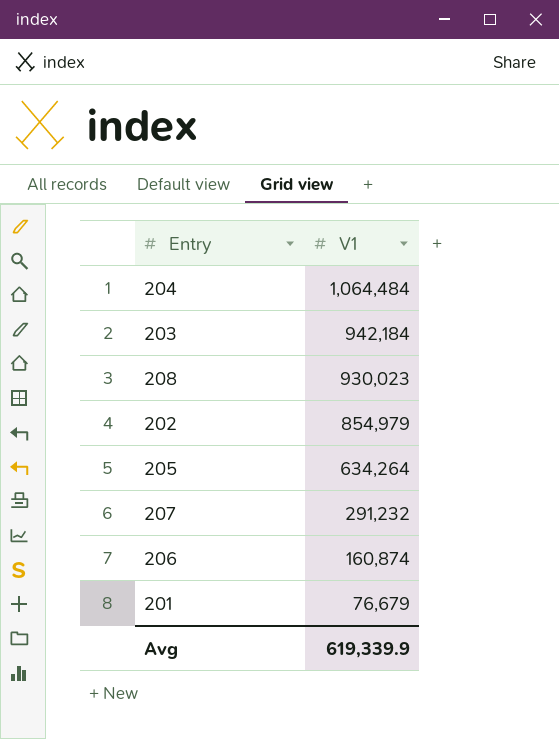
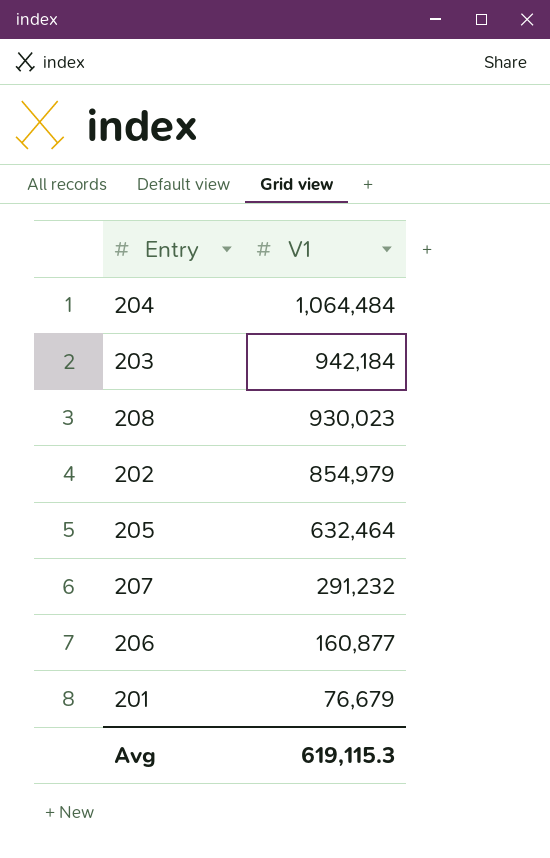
205 | V1: 634,264 -> 632,464
206 | V1: 160,874 -> 160,877
Avg | V1: 619,339.9 -> 619,115.3

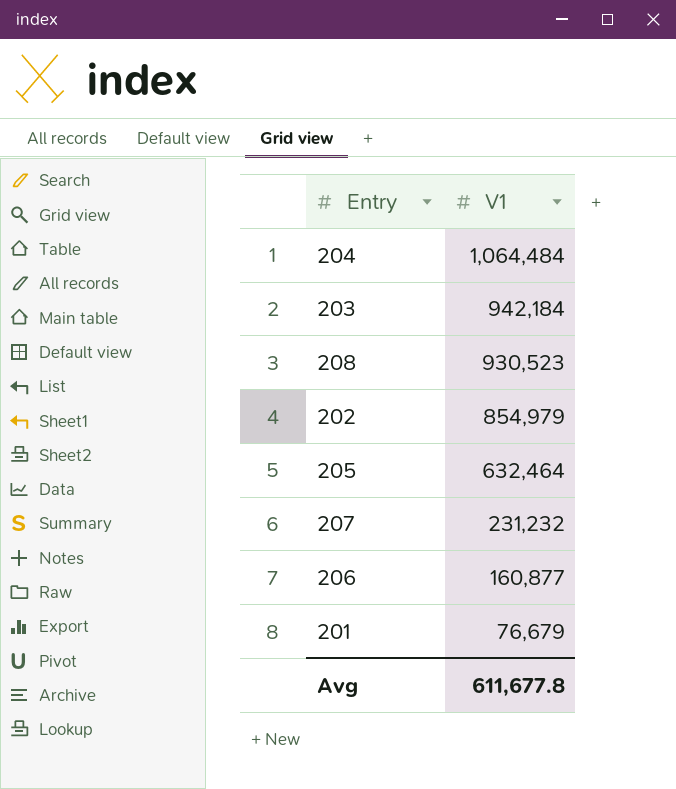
208 | V1: 930,023 -> 930,523
207 | V1: 291,232 -> 231,232
Avg | V1: 619,115.3 -> 611,677.8

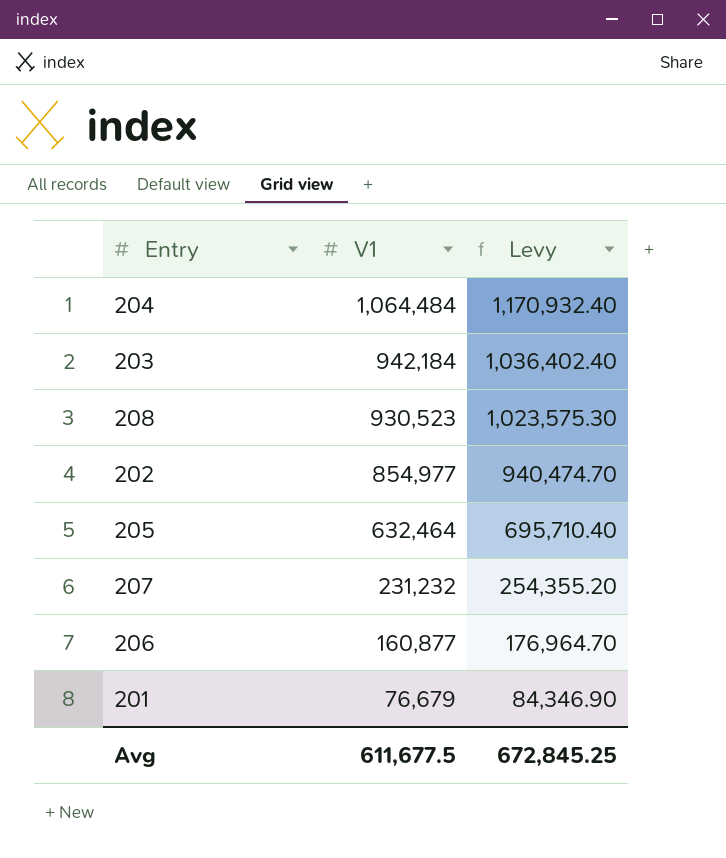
column Levy | formula: none -> [V1] * 1.1
202 | V1: 854,979 -> 854,977
Avg | V1: 611,677.8 -> 611,677.5

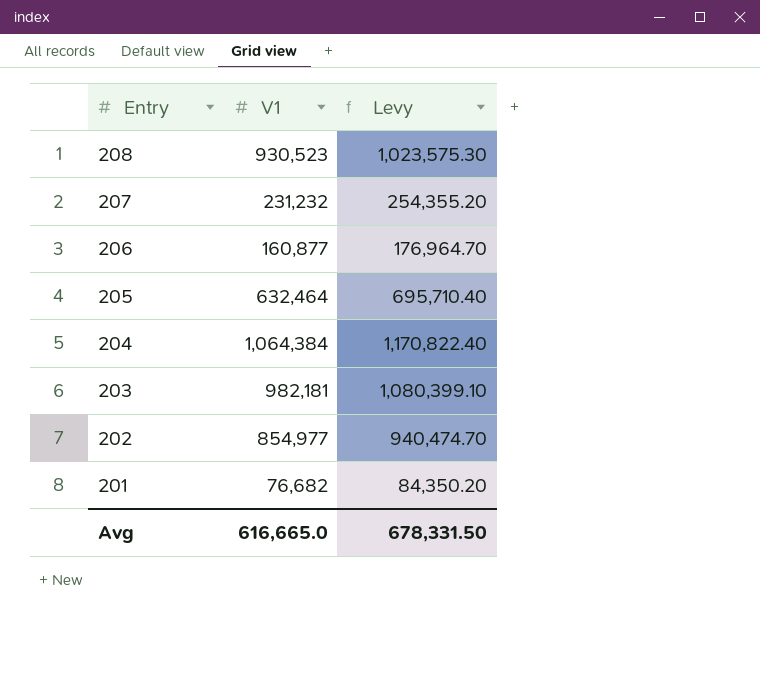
row order: V1 descending -> Entry descending
204 | V1: 1,064,484 -> 1,064,384
204 | Levy: 1,170,932.40 -> 1,170,822.40
203 | V1: 942,184 -> 982,181
203 | Levy: 1,036,402.40 -> 1,080,399.10
201 | V1: 76,679 -> 76,682
201 | Levy: 84,346.90 -> 84,350.20
Avg | V1: 611,677.5 -> 616,665.0
Avg | Levy: 672,845.25 -> 678,331.50

